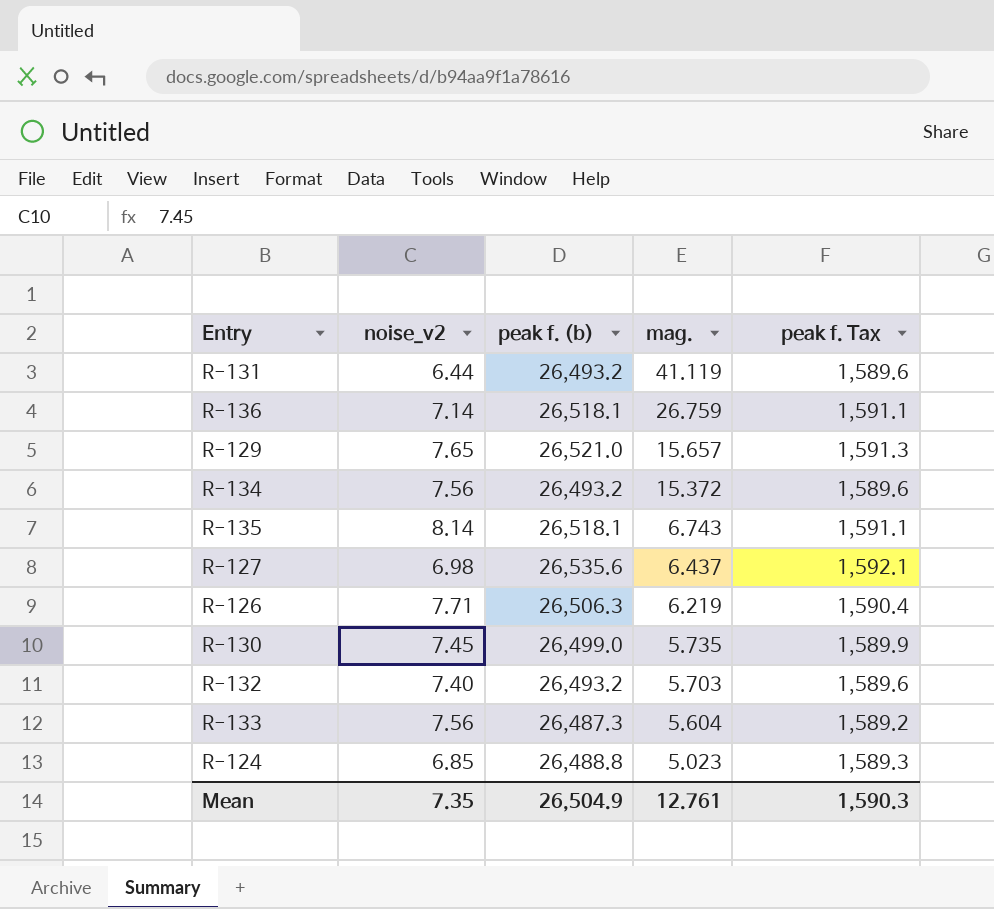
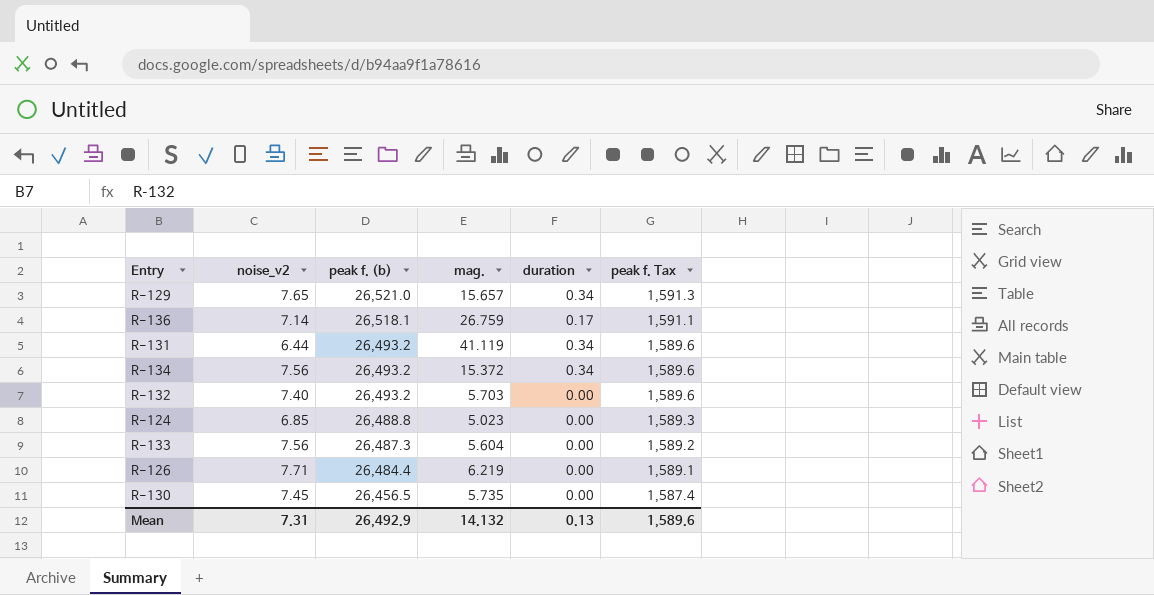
row order: mag. descending -> peak f. (b) descending
column duration | position: none -> 5
row R-135: 8.14 | 26,518.1 | 6.743 | 1,591.1 -> none
row R-127: 6.98 | 26,535.6 | 6.437 | 1,592.1 -> none
R-126 | peak f. (b): 26,506.3 -> 26,484.4
R-126 | peak f. Tax: 1,590.4 -> 1,589.1
R-130 | peak f. (b): 26,499.0 -> 26,456.5
R-130 | peak f. Tax: 1,589.9 -> 1,587.4
Mean | noise_v2: 7.35 -> 7.31
Mean | peak f. (b): 26,504.9 -> 26,492.9
Mean | mag.: 12.761 -> 14.132
Mean | peak f. Tax: 1,590.3 -> 1,589.6

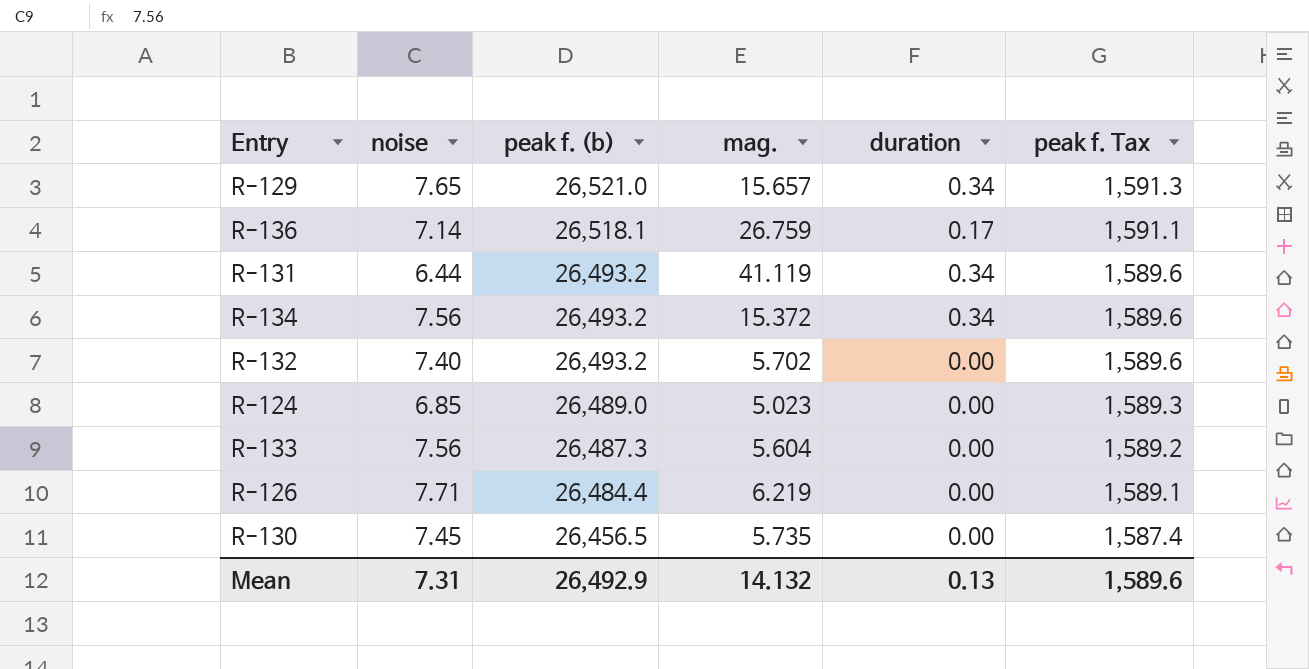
column name: noise_v2 -> noise
R-132 | mag.: 5.703 -> 5.702
R-124 | peak f. (b): 26,488.8 -> 26,489.0

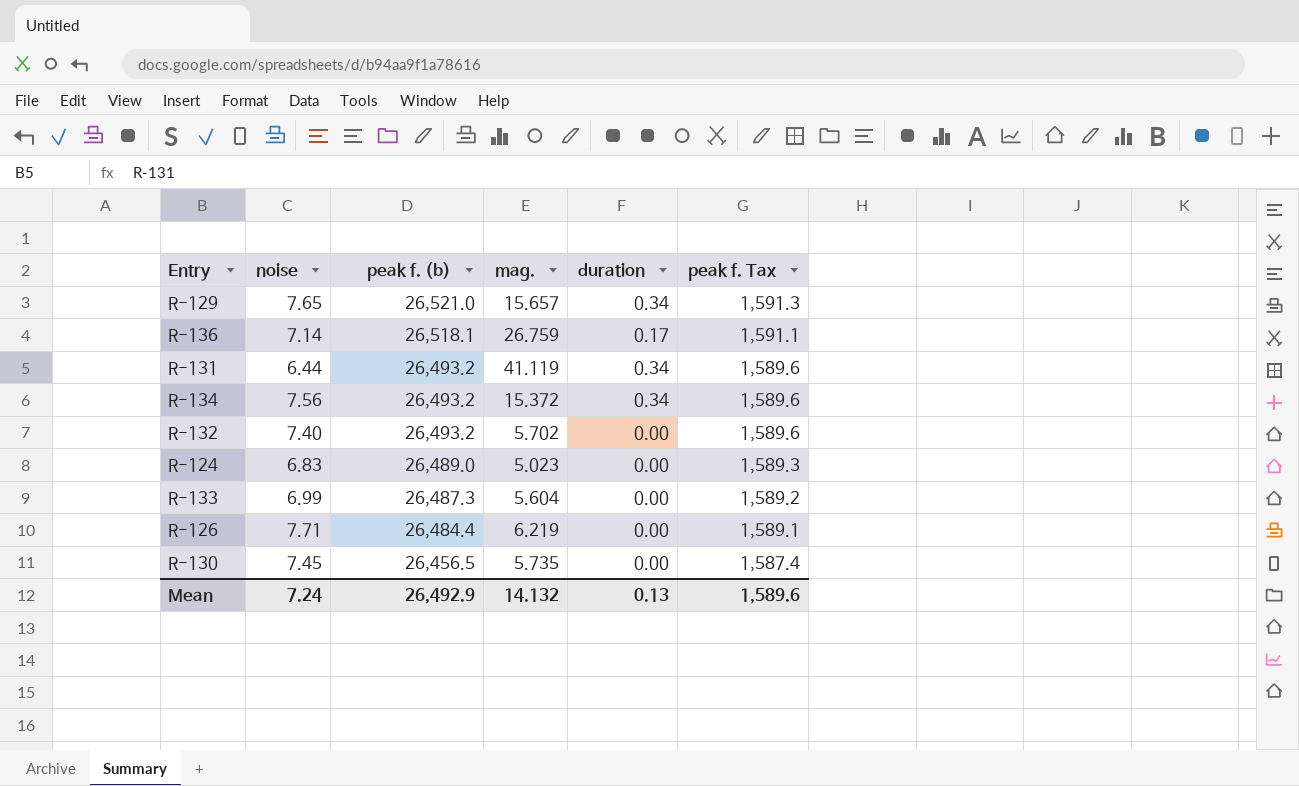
R-124 | noise: 6.85 -> 6.83
R-133 | noise: 7.56 -> 6.99
Mean | noise: 7.31 -> 7.24

